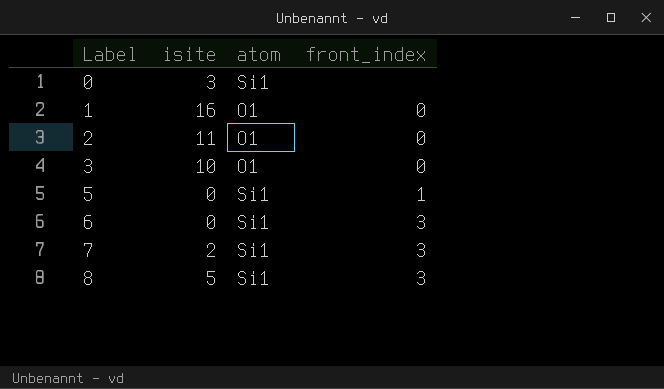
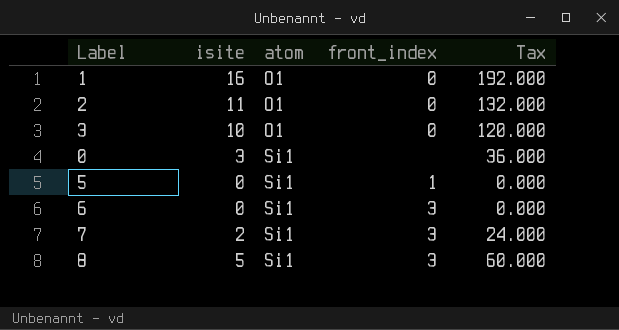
row order: Label ascending -> atom ascending
column Tax | formula: none -> [isite] * 12

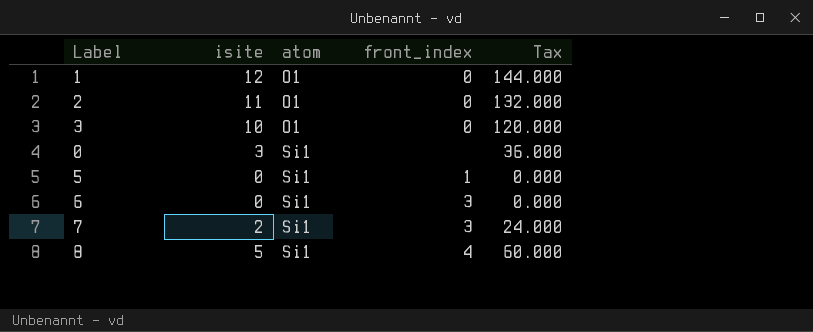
1 | isite: 16 -> 12
1 | Tax: 192.000 -> 144.000
8 | front_index: 3 -> 4

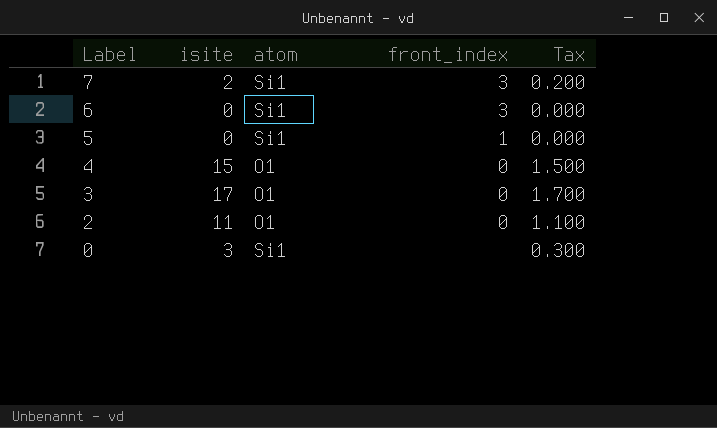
row order: atom ascending -> Label descending
column Tax | formula: [isite] * 12 -> [isite] * 0.1
row 1: 12 | O1 | 0 | 144.000 -> none
row 8: 5 | Si1 | 4 | 60.000 -> none
row 4: none -> 15 | O1 | 0 | 1.500
3 | isite: 10 -> 17

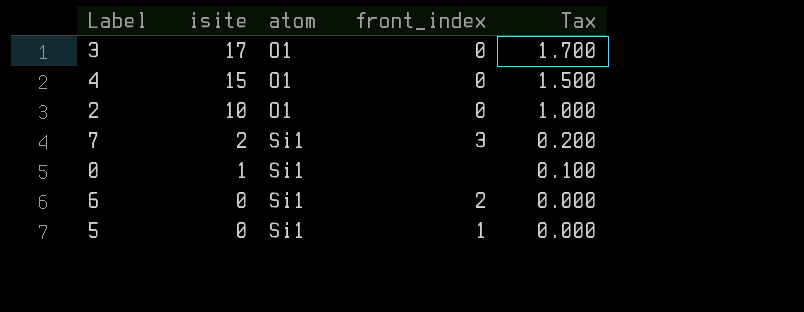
row order: Label descending -> isite descending
2 | isite: 11 -> 10
2 | Tax: 1.100 -> 1.000
0 | isite: 3 -> 1
0 | Tax: 0.300 -> 0.100
6 | front_index: 3 -> 2

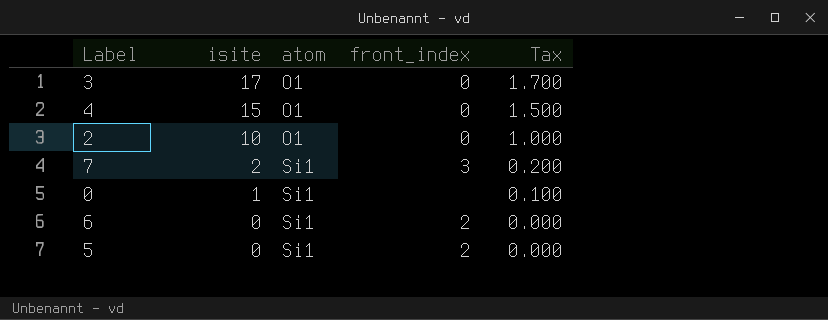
5 | front_index: 1 -> 2

